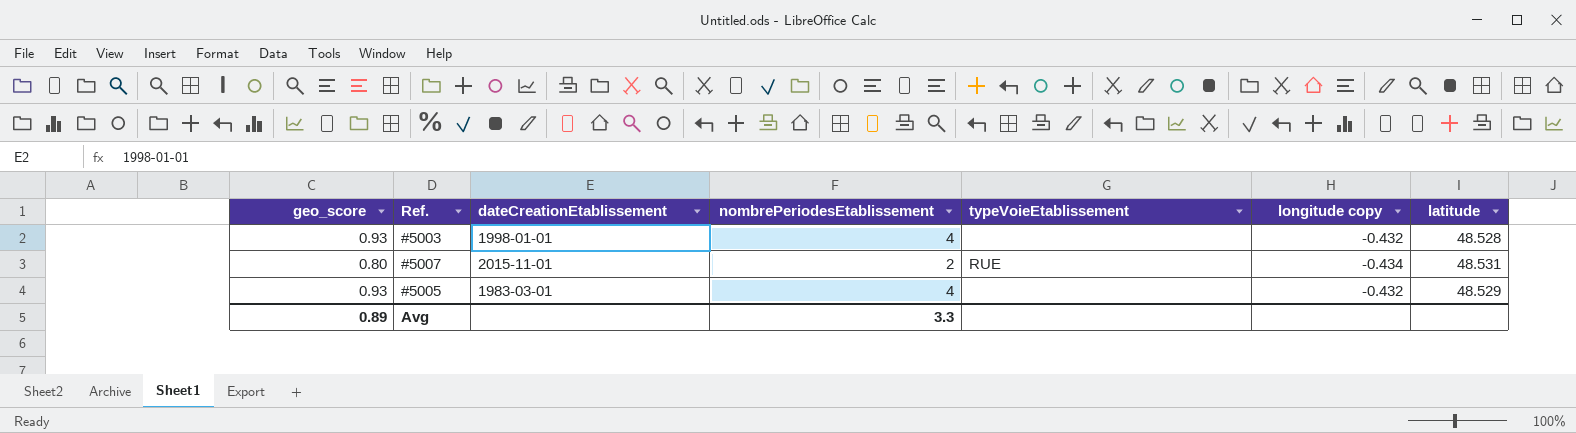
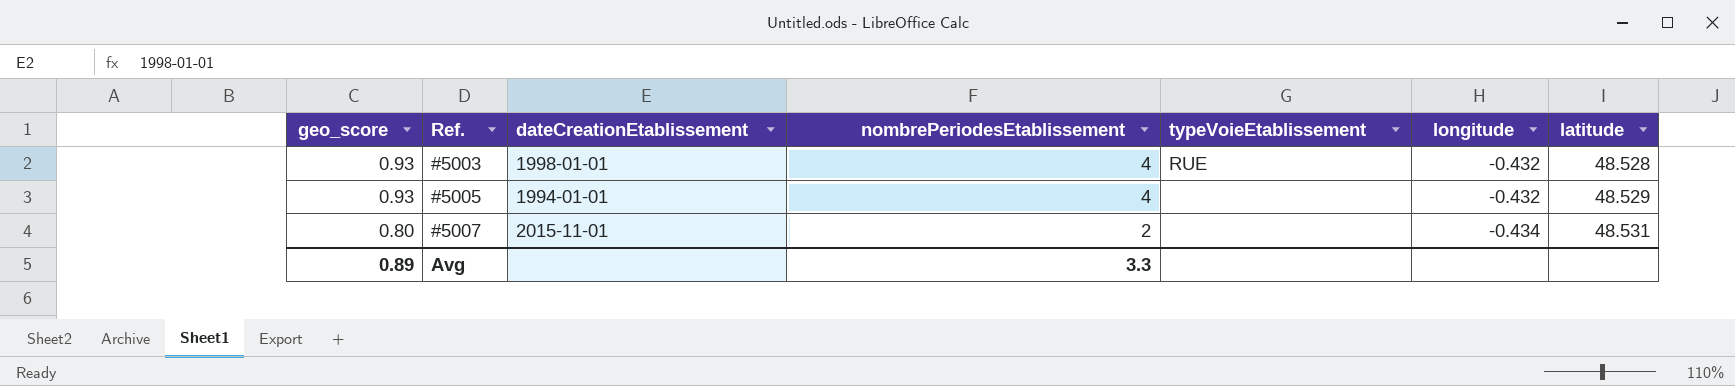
row order: none -> geo_score descending
column name: longitude copy -> longitude
#5003 | typeVoieEtablissement: none -> RUE
#5005 | dateCreationEtablissement: 1983-03-01 -> 1994-01-01
#5007 | typeVoieEtablissement: RUE -> none

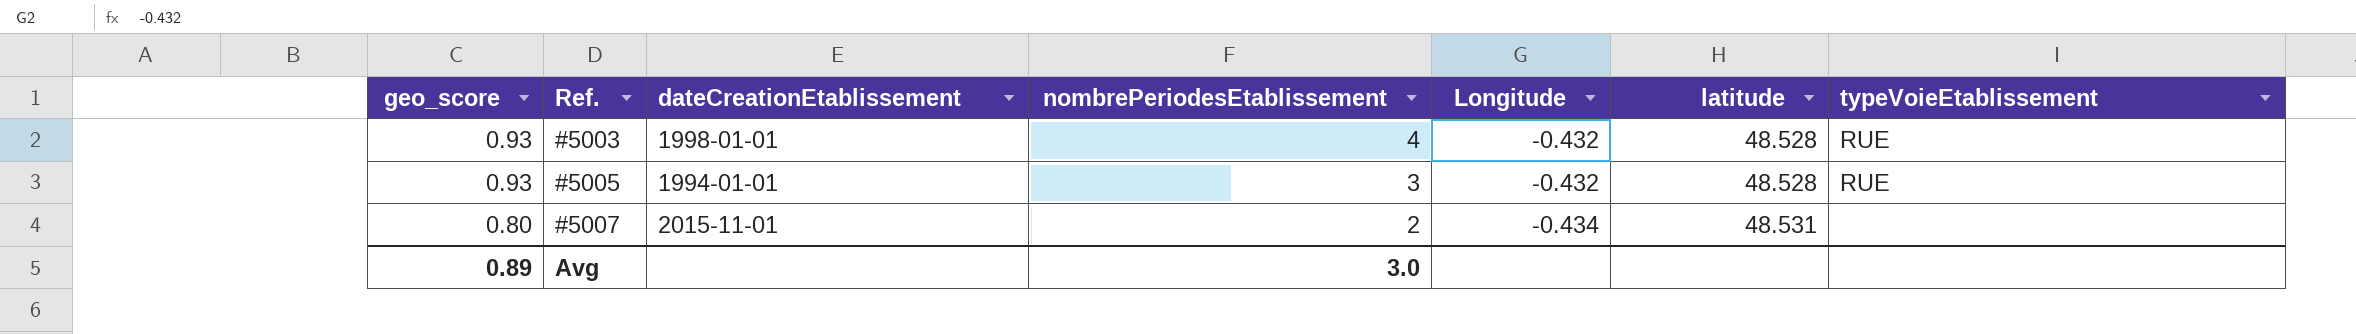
column name: longitude -> Longitude
column typeVoieEtablissement | position: 5 -> 7
#5005 | nombrePeriodesEtablissement: 4 -> 3
#5005 | latitude: 48.529 -> 48.528
#5005 | typeVoieEtablissement: none -> RUE
Avg | nombrePeriodesEtablissement: 3.3 -> 3.0

